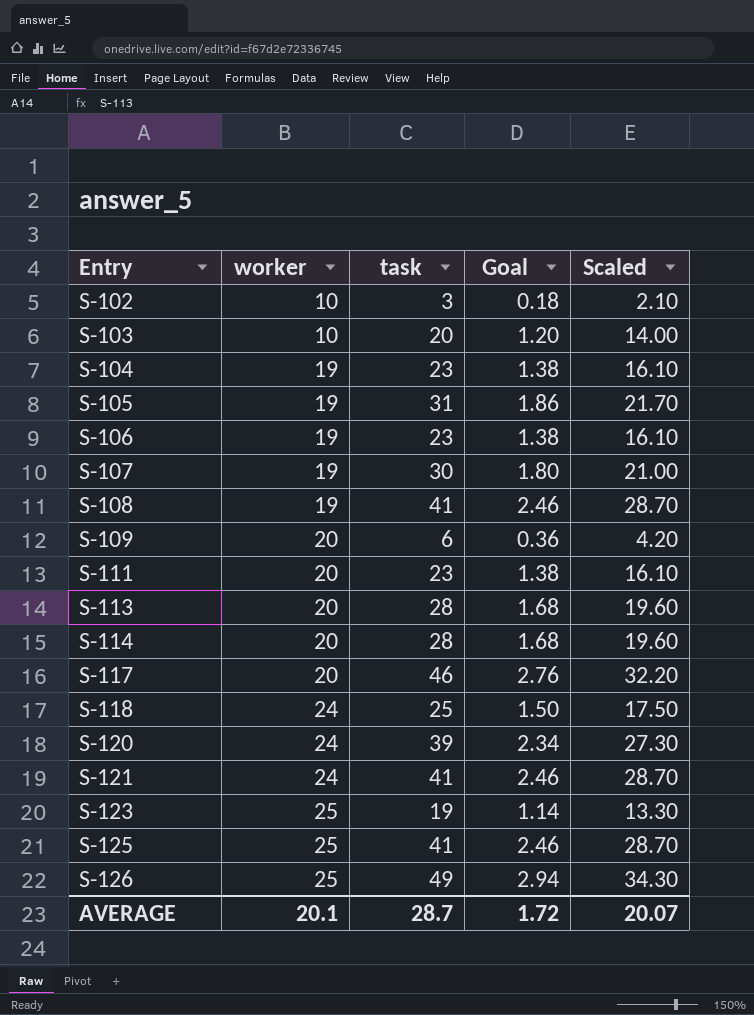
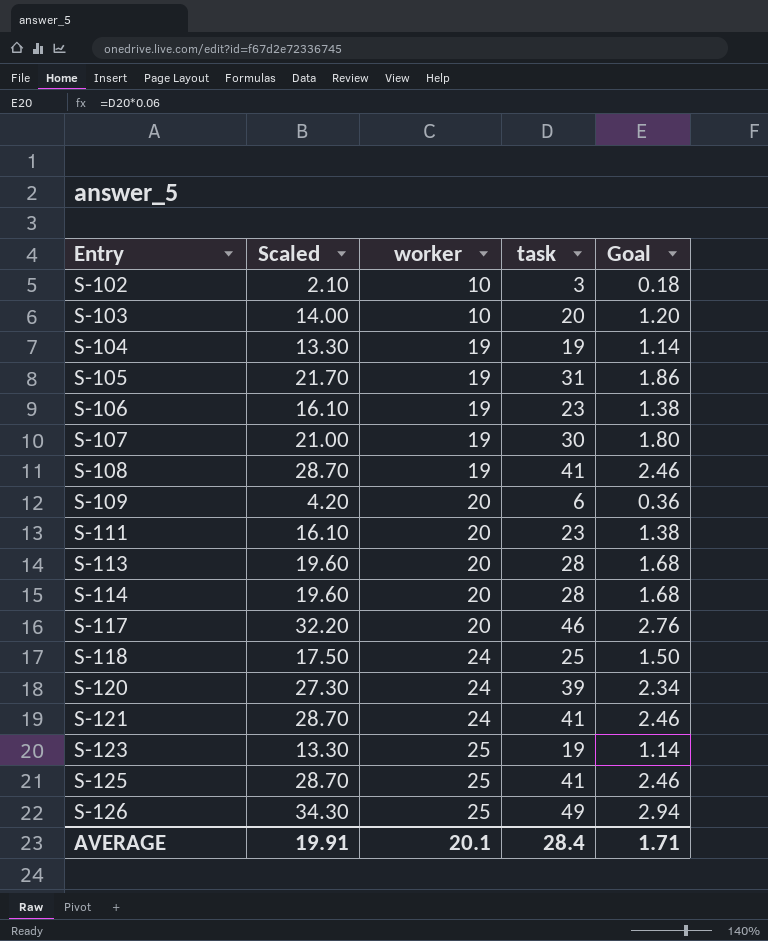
column Scaled | position: 5 -> 2
S-104 | Scaled: 16.10 -> 13.30
S-104 | task: 23 -> 19
S-104 | Goal: 1.38 -> 1.14
AVERAGE | Scaled: 20.07 -> 19.91
AVERAGE | task: 28.7 -> 28.4
AVERAGE | Goal: 1.72 -> 1.71

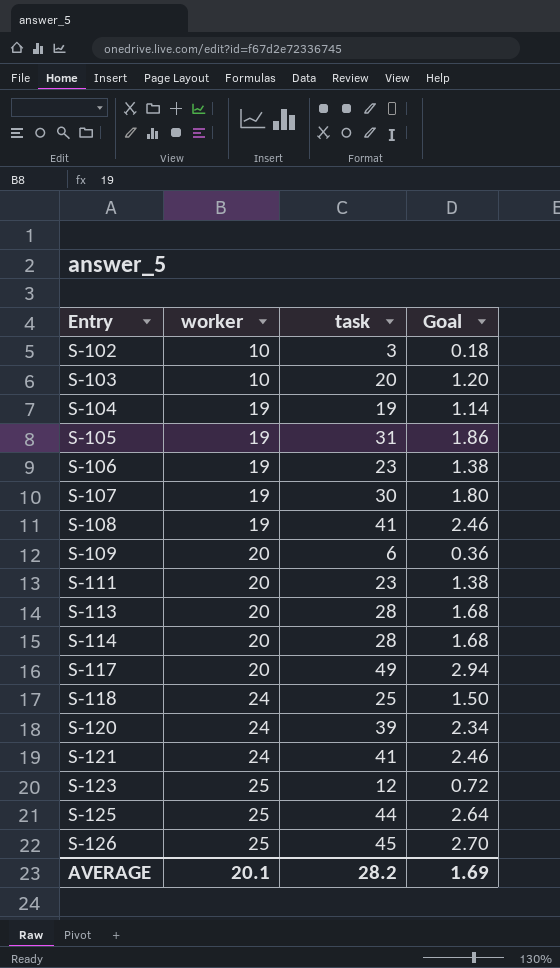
column Scaled | formula: [task] * 0.7 -> none
S-117 | task: 46 -> 49
S-117 | Goal: 2.76 -> 2.94
S-123 | task: 19 -> 12
S-123 | Goal: 1.14 -> 0.72
S-125 | task: 41 -> 44
S-125 | Goal: 2.46 -> 2.64
S-126 | task: 49 -> 45
S-126 | Goal: 2.94 -> 2.70
AVERAGE | task: 28.4 -> 28.2
AVERAGE | Goal: 1.71 -> 1.69

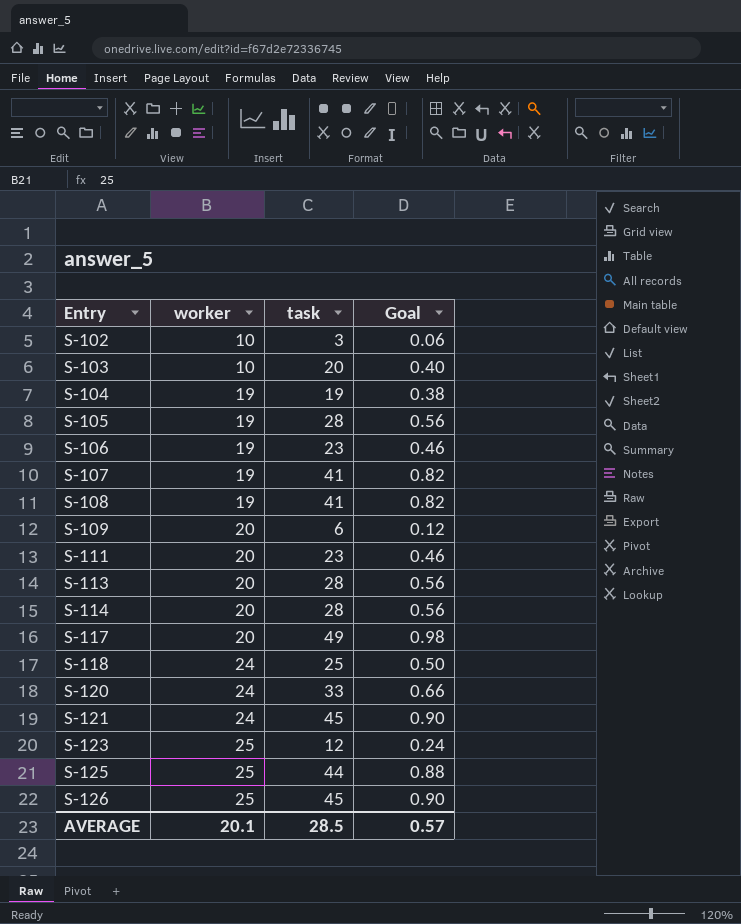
column Goal | formula: [task] * 0.06 -> [task] * 0.02
S-105 | task: 31 -> 28
S-107 | task: 30 -> 41
S-120 | task: 39 -> 33
S-121 | task: 41 -> 45
AVERAGE | task: 28.2 -> 28.5
AVERAGE | Goal: 1.69 -> 0.57

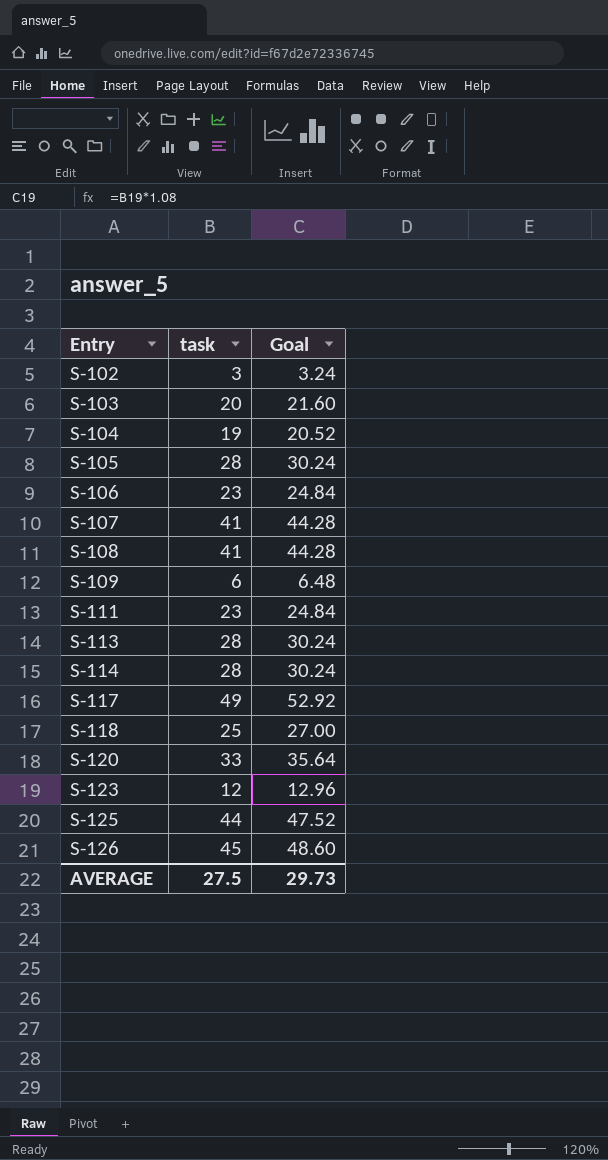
column worker | position: 2 -> none
column Goal | formula: [task] * 0.02 -> [task] * 1.08
row S-121: 24 | 45 | 0.90 -> none
AVERAGE | task: 28.5 -> 27.5
AVERAGE | Goal: 0.57 -> 29.73

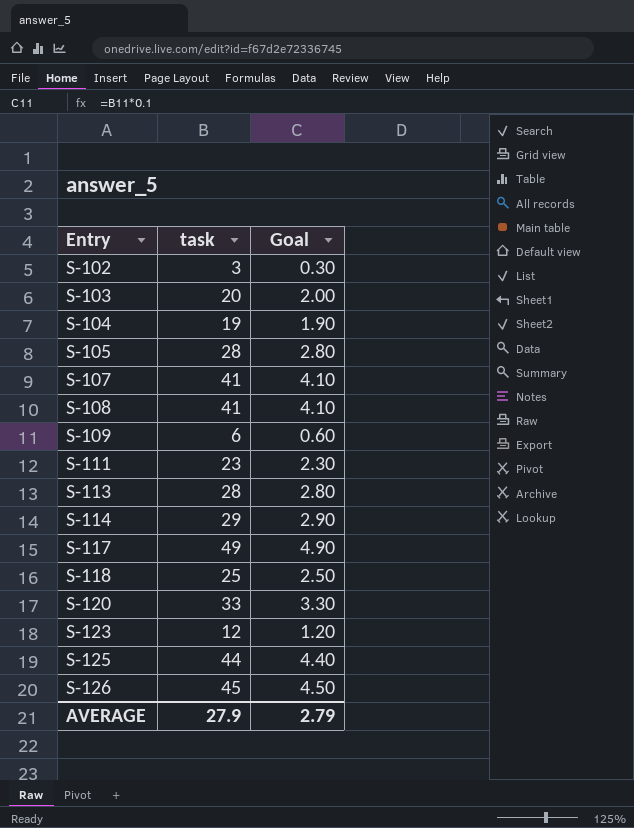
column Goal | formula: [task] * 1.08 -> [task] * 0.1
row S-106: 23 | 24.84 -> none
S-114 | task: 28 -> 29
AVERAGE | task: 27.5 -> 27.9
AVERAGE | Goal: 29.73 -> 2.79

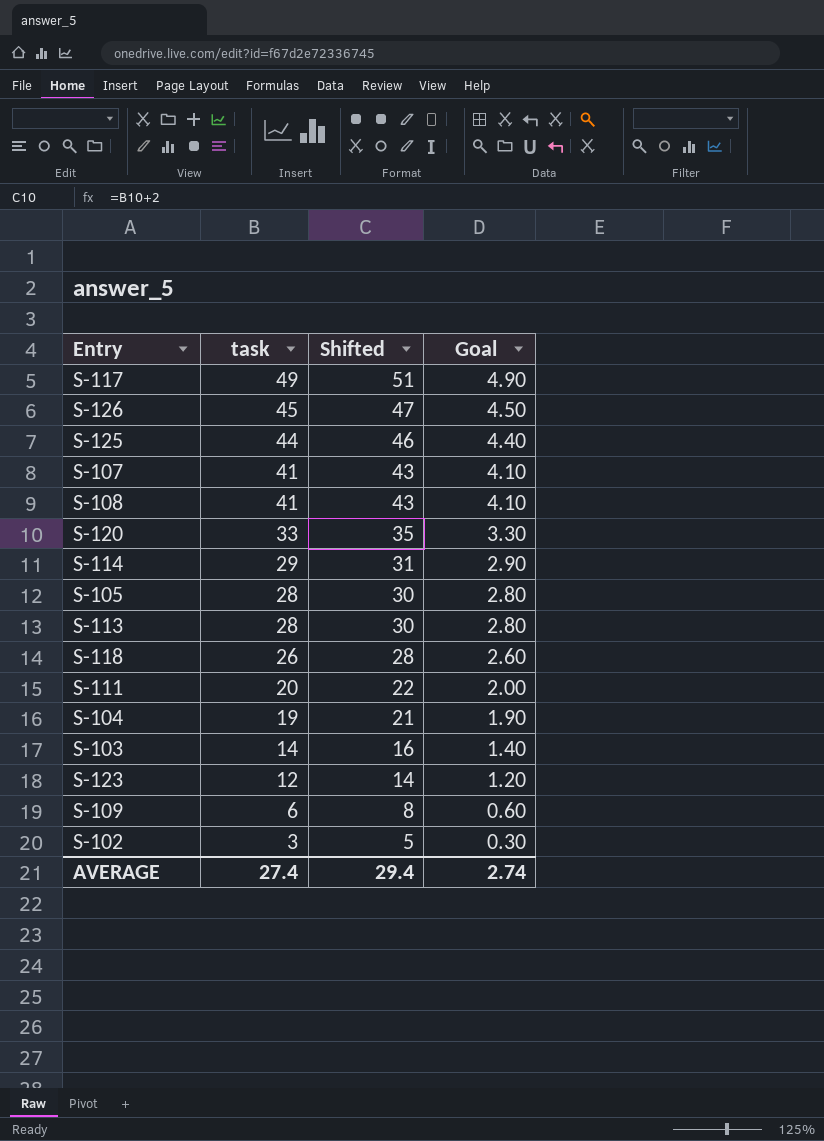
row order: Entry ascending -> task descending
column Shifted | formula: none -> [task] + 2
S-118 | task: 25 -> 26
S-118 | Goal: 2.50 -> 2.60
S-111 | task: 23 -> 20
S-111 | Goal: 2.30 -> 2.00
S-103 | task: 20 -> 14
S-103 | Goal: 2.00 -> 1.40
AVERAGE | task: 27.9 -> 27.4
AVERAGE | Goal: 2.79 -> 2.74

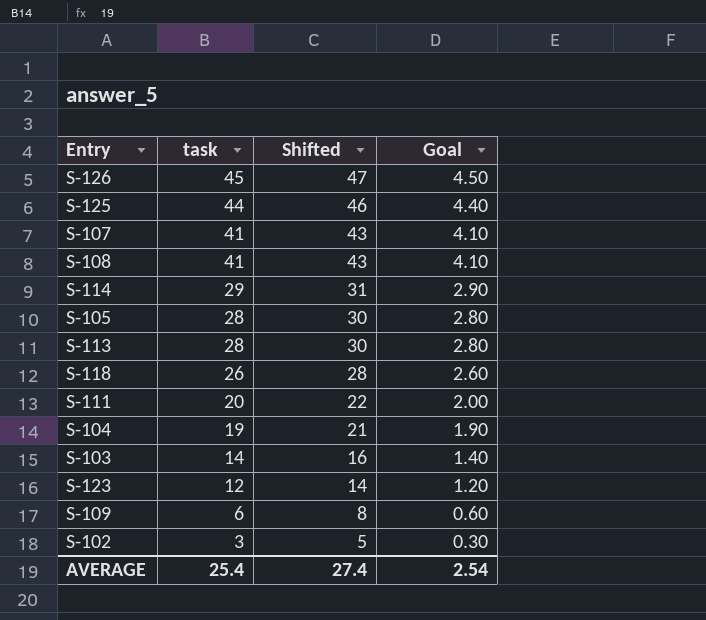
row S-117: 49 | 51 | 4.90 -> none
row S-120: 33 | 35 | 3.30 -> none
AVERAGE | task: 27.4 -> 25.4
AVERAGE | Shifted: 29.4 -> 27.4
AVERAGE | Goal: 2.74 -> 2.54

